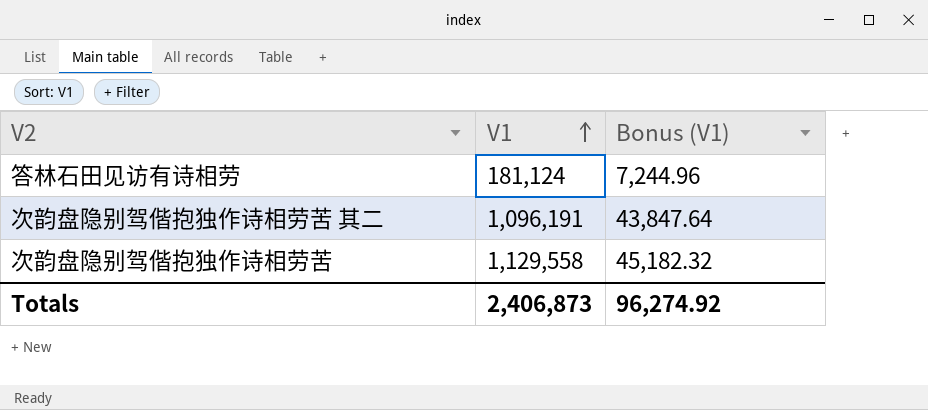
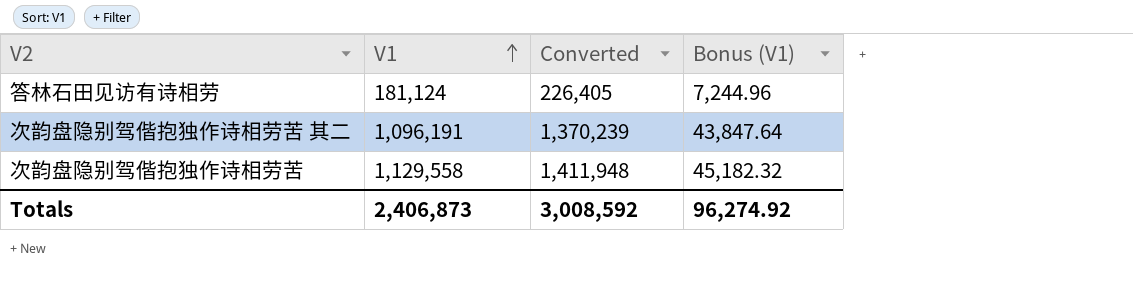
column Converted | formula: none -> [V1] * 1.25

